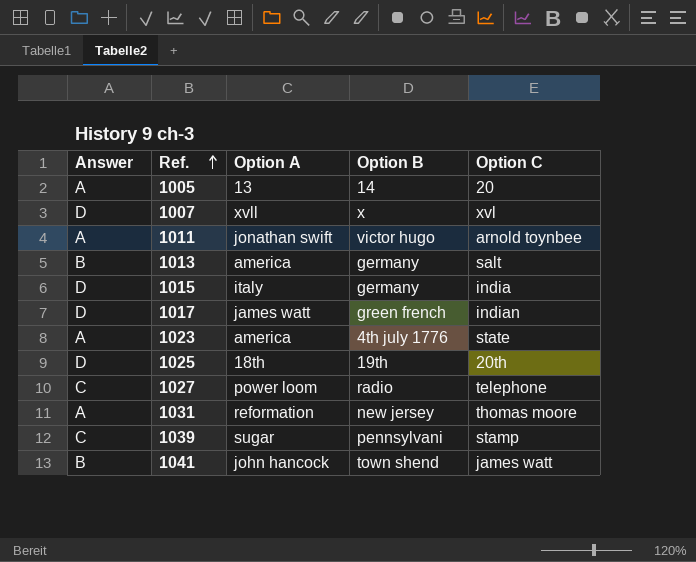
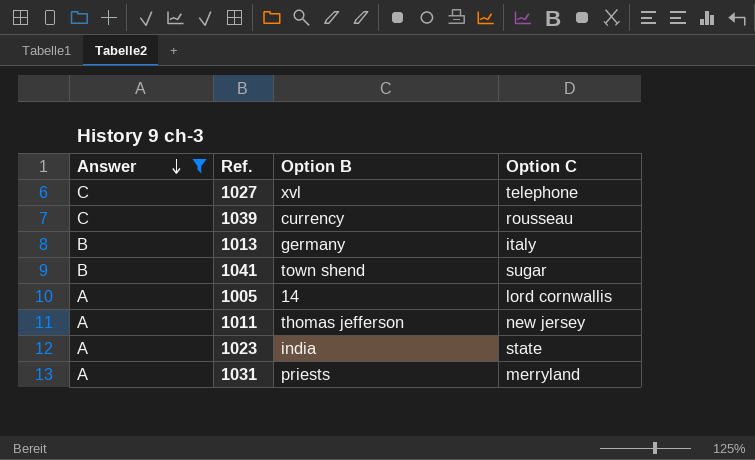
filter: none -> Answer != D
row order: Ref. ascending -> Answer descending
column Option A | position: 3 -> none
1027 | Option B: radio -> xvl
1039 | Option B: pennsylvani -> currency
1039 | Option C: stamp -> rousseau
1013 | Option C: salt -> italy
1041 | Option C: james watt -> sugar
1005 | Option C: 20 -> lord cornwallis
1011 | Option B: victor hugo -> thomas jefferson
1011 | Option C: arnold toynbee -> new jersey
1023 | Option B: 4th july 1776 -> india
1031 | Option B: new jersey -> priests
1031 | Option C: thomas moore -> merryland

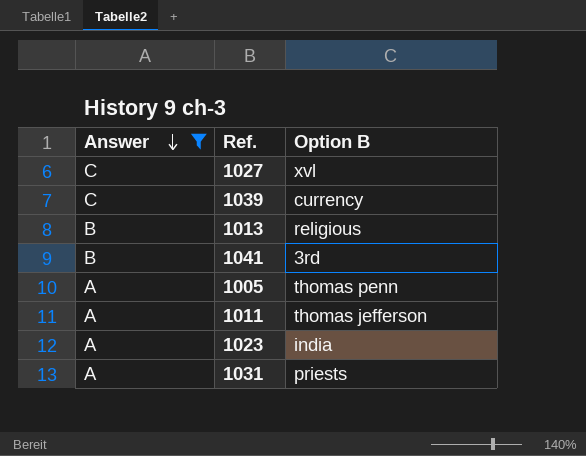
column Option C | position: 4 -> none
1013 | Option B: germany -> religious
1041 | Option B: town shend -> 3rd
1005 | Option B: 14 -> thomas penn

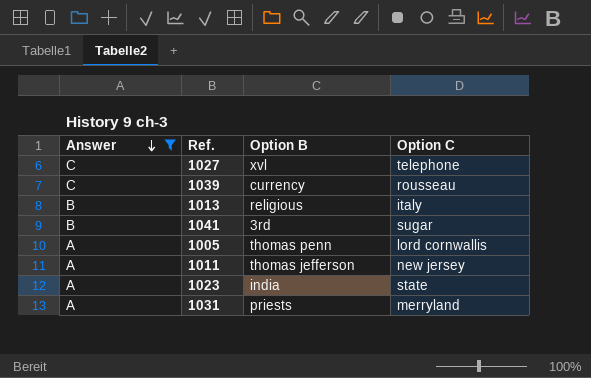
column Option C | position: none -> 4

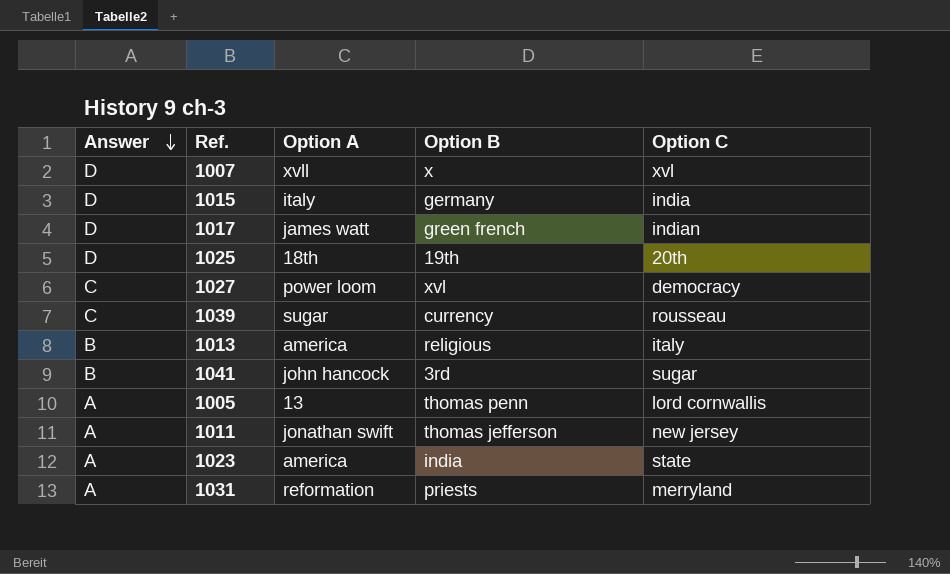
filter: Answer != D -> none
column Option A | position: none -> 3
1027 | Option C: telephone -> democracy

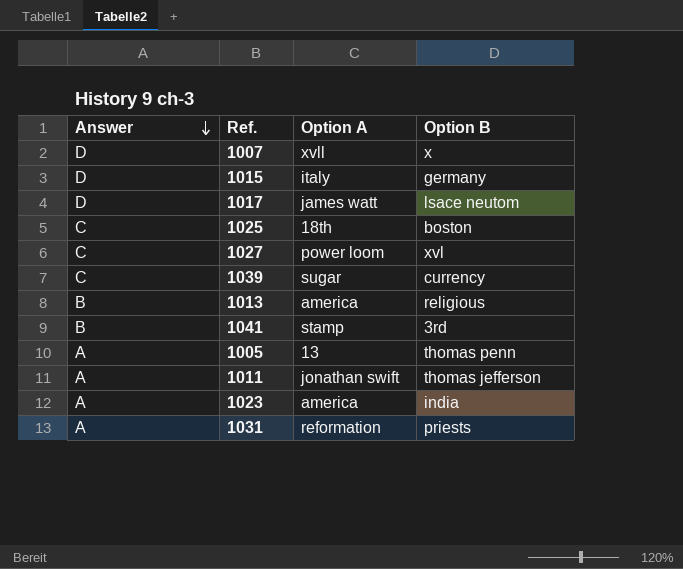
column Option C | position: 5 -> none
1017 | Option B: green french -> lsace neutom
1025 | Answer: D -> C
1025 | Option B: 19th -> boston
1041 | Option A: john hancock -> stamp

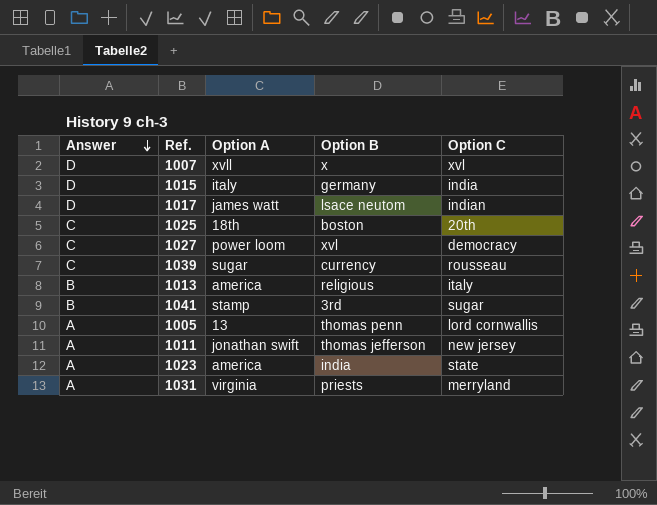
column Option C | position: none -> 5
1031 | Option A: reformation -> virginia

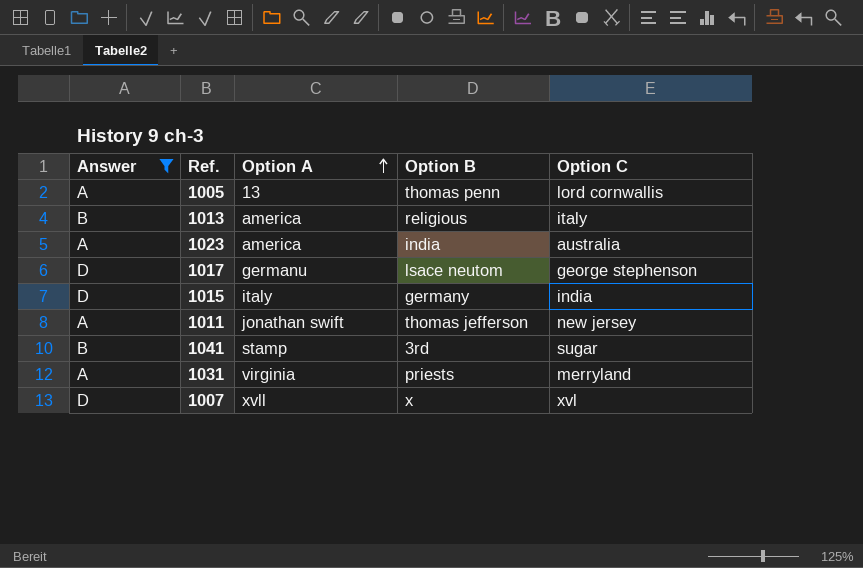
filter: none -> Answer != C
row order: Answer descending -> Option A ascending
1023 | Option C: state -> australia
1017 | Option A: james watt -> germanu
1017 | Option C: indian -> george stephenson

